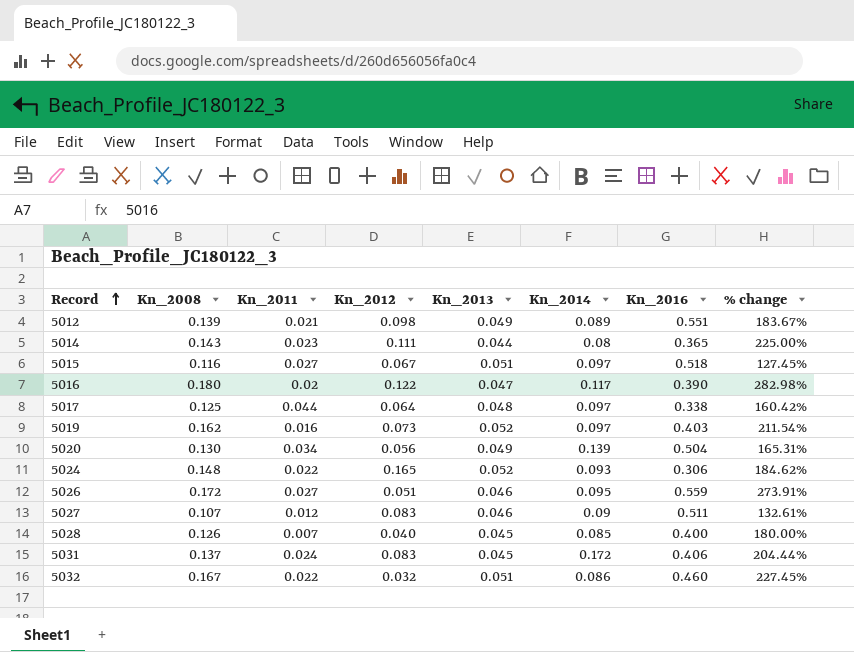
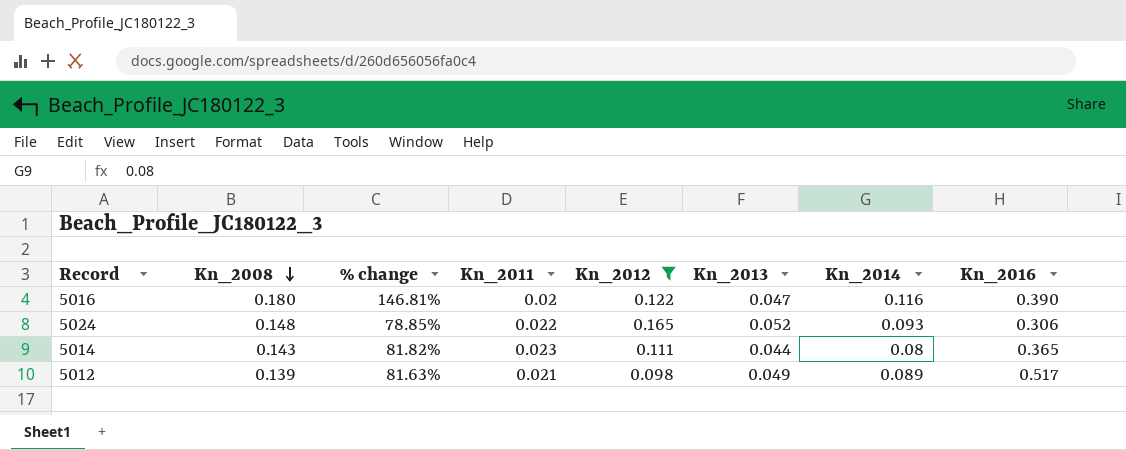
filter: none -> Kn_2012 >= 0.098
row order: Record ascending -> Kn_2008 descending
column % change | formula: ([Kn_2008] - [Kn_2013]) / [Kn_2013] -> ([Kn_2014] - [Kn_2013]) / [Kn_2013]
column % change | position: 8 -> 3
5016 | Kn_2014: 0.117 -> 0.116
5012 | Kn_2016: 0.551 -> 0.517

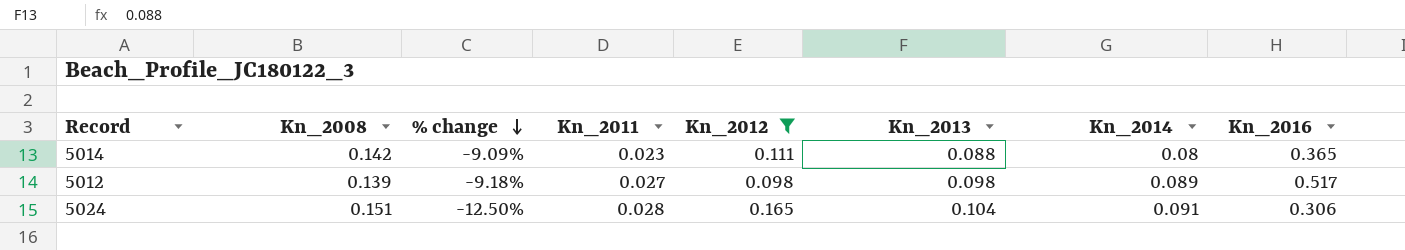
row order: Kn_2008 descending -> % change descending
row 5016: 0.180 | 146.81% | 0.02 | 0.122 | 0.047 | 0.116 | 0.390 -> none
5014 | Kn_2008: 0.143 -> 0.142
5014 | % change: 81.82% -> -9.09%
5014 | Kn_2013: 0.044 -> 0.088
5012 | % change: 81.63% -> -9.18%
5012 | Kn_2011: 0.021 -> 0.027
5012 | Kn_2013: 0.049 -> 0.098
5024 | Kn_2008: 0.148 -> 0.151
5024 | % change: 78.85% -> -12.50%
5024 | Kn_2011: 0.022 -> 0.028
5024 | Kn_2013: 0.052 -> 0.104
5024 | Kn_2014: 0.093 -> 0.091

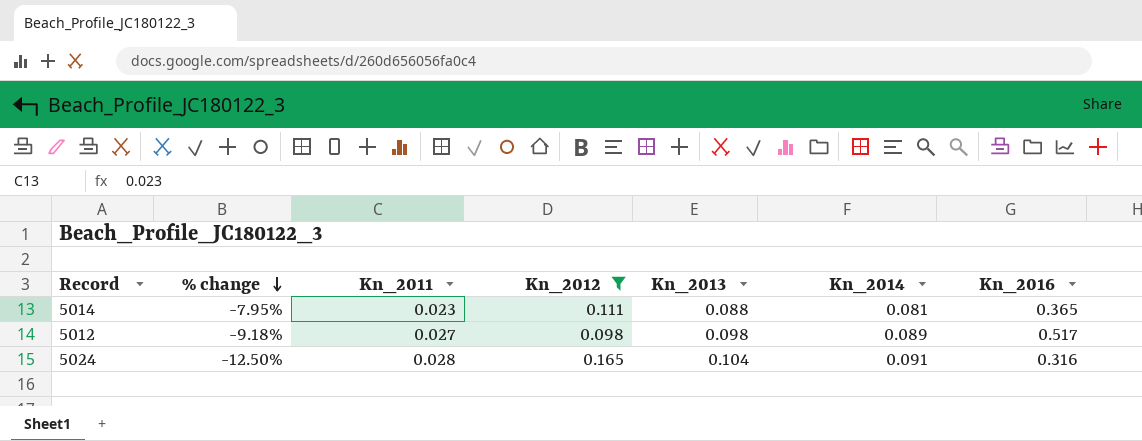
column Kn_2008 | position: 2 -> none
5014 | % change: -9.09% -> -7.95%
5014 | Kn_2014: 0.08 -> 0.081
5024 | Kn_2016: 0.306 -> 0.316

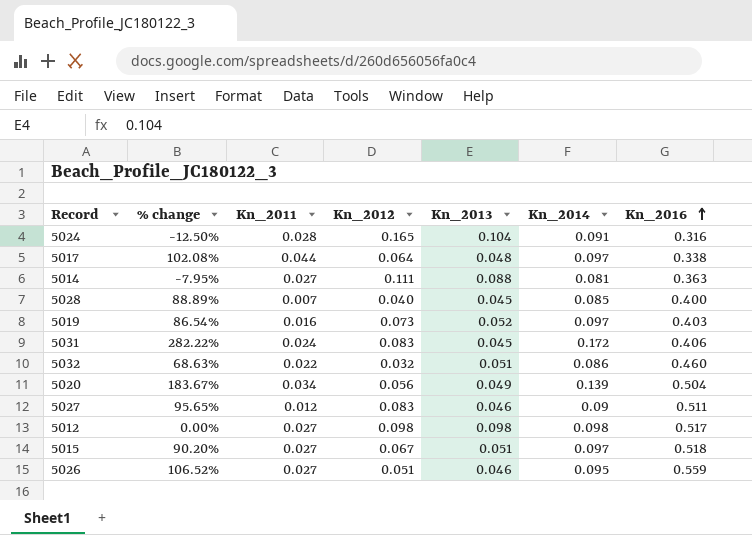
filter: Kn_2012 >= 0.098 -> none
row order: % change descending -> Kn_2016 ascending
5014 | Kn_2011: 0.023 -> 0.027
5014 | Kn_2016: 0.365 -> 0.363
5012 | % change: -9.18% -> 0.00%
5012 | Kn_2014: 0.089 -> 0.098

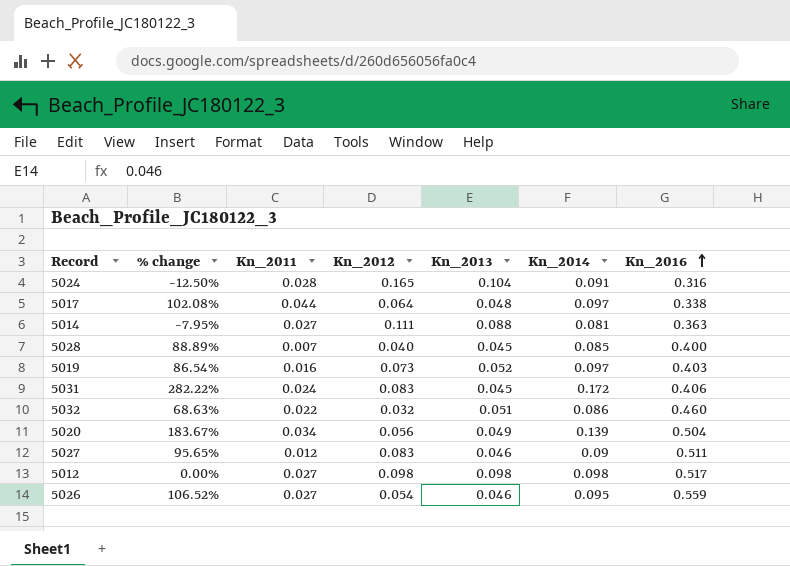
row 5015: 90.20% | 0.027 | 0.067 | 0.051 | 0.097 | 0.518 -> none
5026 | Kn_2012: 0.051 -> 0.054

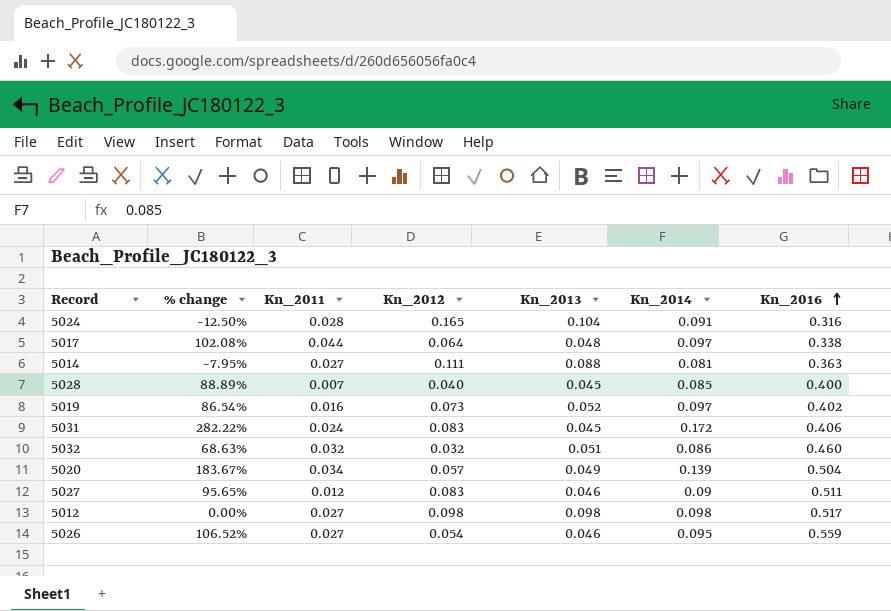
5019 | Kn_2016: 0.403 -> 0.402
5032 | Kn_2011: 0.022 -> 0.032
5020 | Kn_2012: 0.056 -> 0.057

